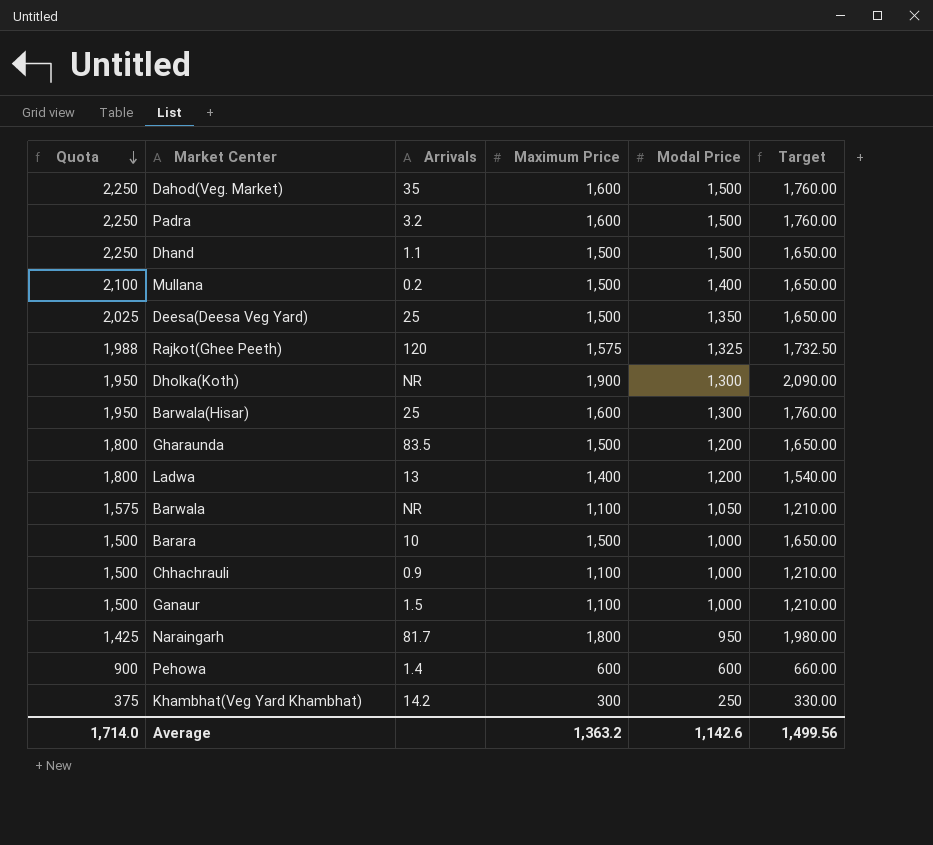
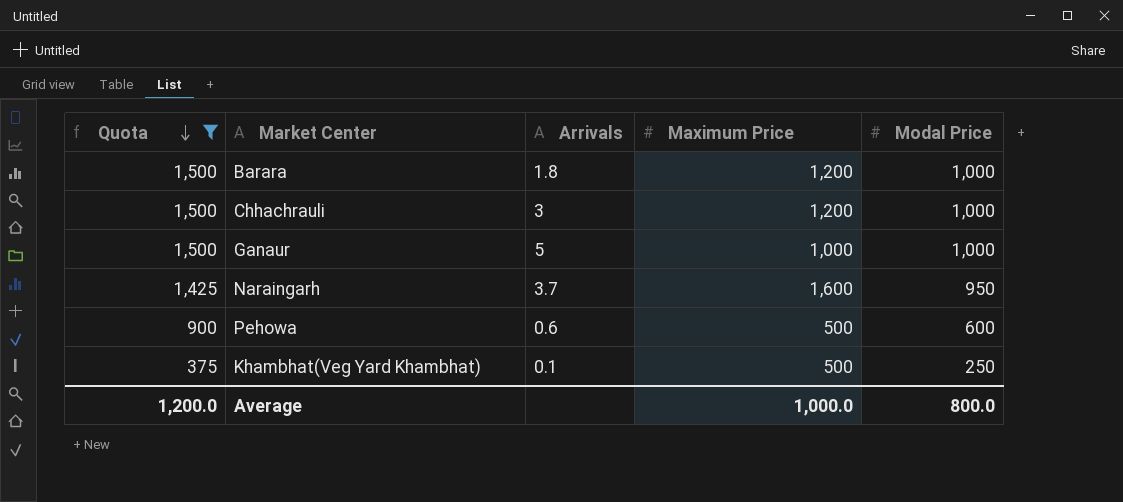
filter: none -> Quota <= 1,500
column Target | formula: [Maximum Price] * 1.1 -> none
Barara | Arrivals: 10 -> 1.8
Barara | Maximum Price: 1,500 -> 1,200
Chhachrauli | Arrivals: 0.9 -> 3
Chhachrauli | Maximum Price: 1,100 -> 1,200
Ganaur | Arrivals: 1.5 -> 5
Ganaur | Maximum Price: 1,100 -> 1,000
Naraingarh | Arrivals: 81.7 -> 3.7
Naraingarh | Maximum Price: 1,800 -> 1,600
Pehowa | Arrivals: 1.4 -> 0.6
Pehowa | Maximum Price: 600 -> 500
Khambhat(Veg Yard Khambhat) | Arrivals: 14.2 -> 0.1
Khambhat(Veg Yard Khambhat) | Maximum Price: 300 -> 500
Average | Quota: 1,714.0 -> 1,200.0
Average | Maximum Price: 1,363.2 -> 1,000.0
Average | Modal Price: 1,142.6 -> 800.0

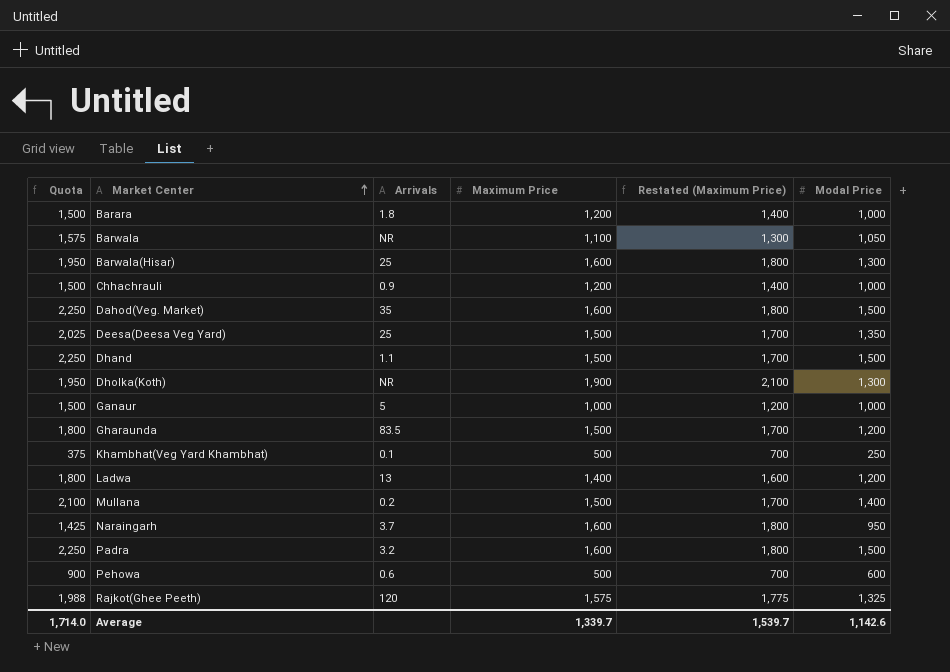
filter: Quota <= 1,500 -> none
row order: Quota descending -> Market Center ascending
column Restated (Maximum Price) | formula: none -> [Maximum Price] + 200
Chhachrauli | Arrivals: 3 -> 0.9
Average | Quota: 1,200.0 -> 1,714.0
Average | Maximum Price: 1,000.0 -> 1,339.7
Average | Modal Price: 800.0 -> 1,142.6

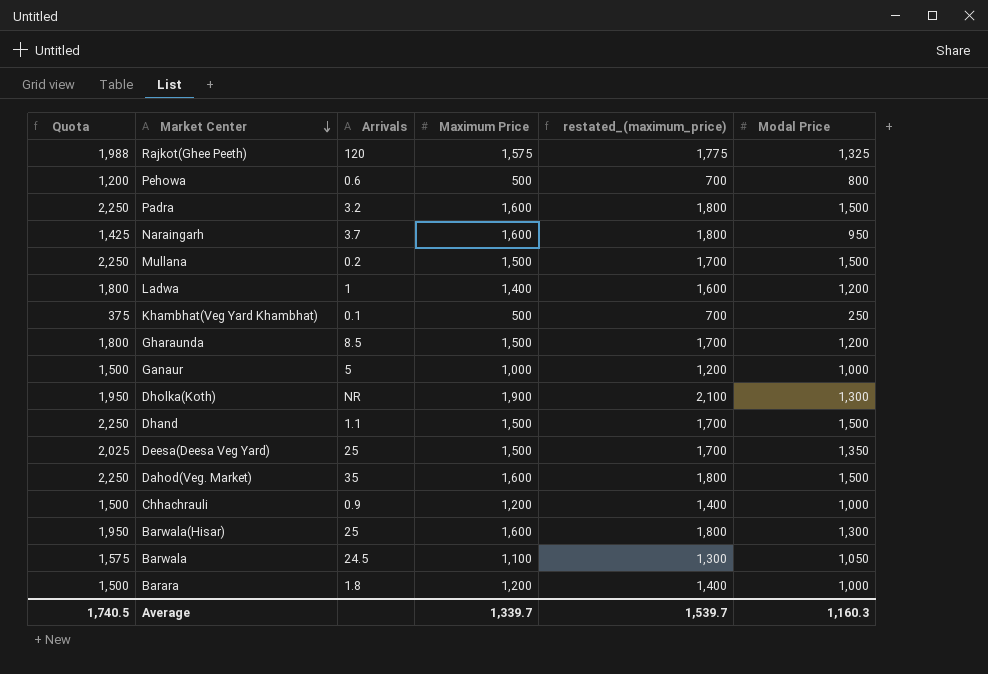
row order: Market Center ascending -> Market Center descending
column name: Restated (Maximum Price) -> restated_(maximum_price)
Pehowa | Quota: 900 -> 1,200
Pehowa | Modal Price: 600 -> 800
Mullana | Quota: 2,100 -> 2,250
Mullana | Modal Price: 1,400 -> 1,500
Ladwa | Arrivals: 13 -> 1
Gharaunda | Arrivals: 83.5 -> 8.5
Barwala | Arrivals: NR -> 24.5
Average | Quota: 1,714.0 -> 1,740.5
Average | Modal Price: 1,142.6 -> 1,160.3

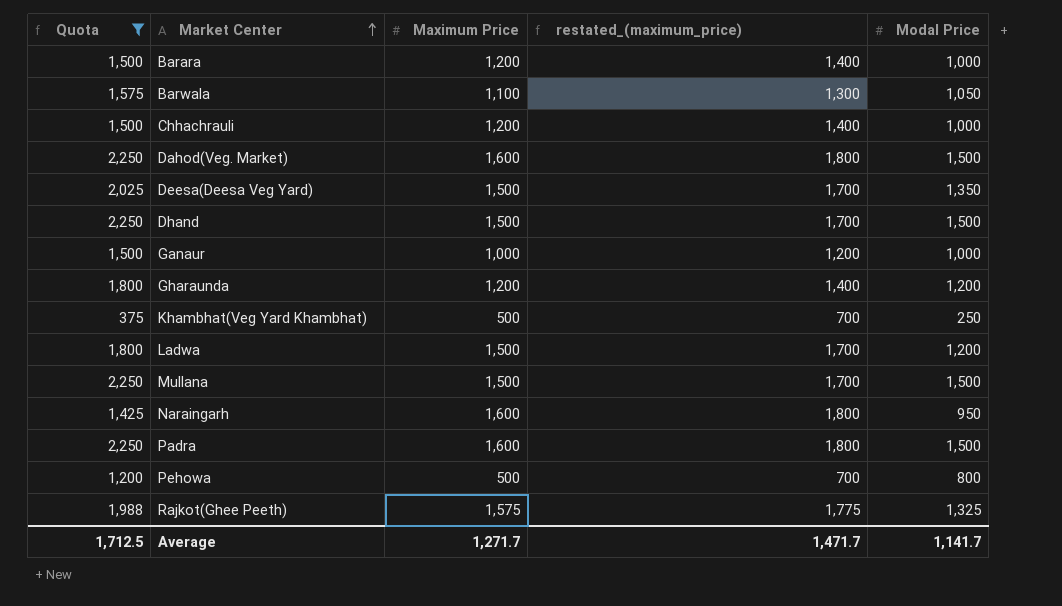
filter: none -> Quota != 1,950
row order: Market Center descending -> Market Center ascending
column Arrivals | position: 3 -> none
Gharaunda | Maximum Price: 1,500 -> 1,200
Gharaunda | restated_(maximum_price): 1,700 -> 1,400
Ladwa | Maximum Price: 1,400 -> 1,500
Ladwa | restated_(maximum_price): 1,600 -> 1,700
Average | Quota: 1,740.5 -> 1,712.5
Average | Maximum Price: 1,339.7 -> 1,271.7
Average | restated_(maximum_price): 1,539.7 -> 1,471.7
Average | Modal Price: 1,160.3 -> 1,141.7

